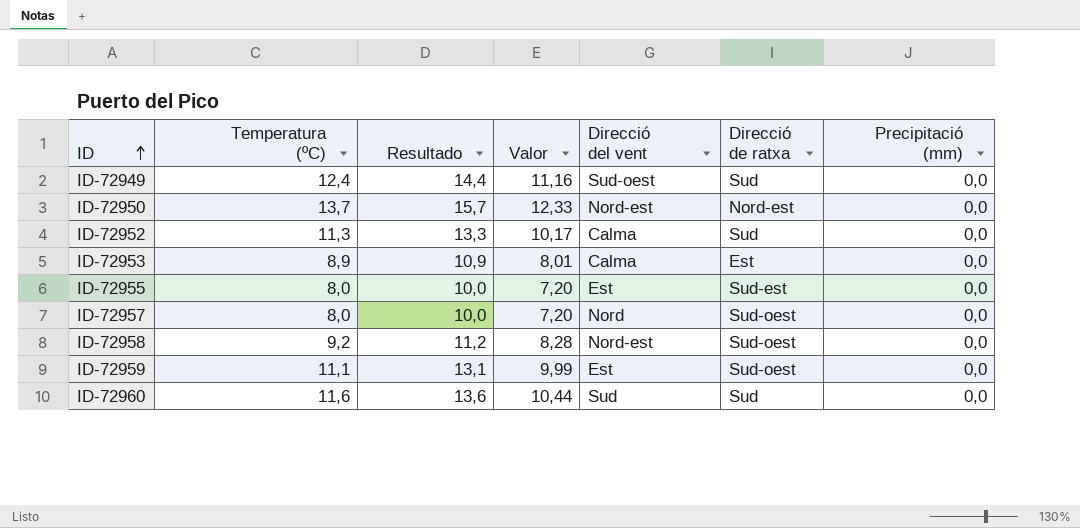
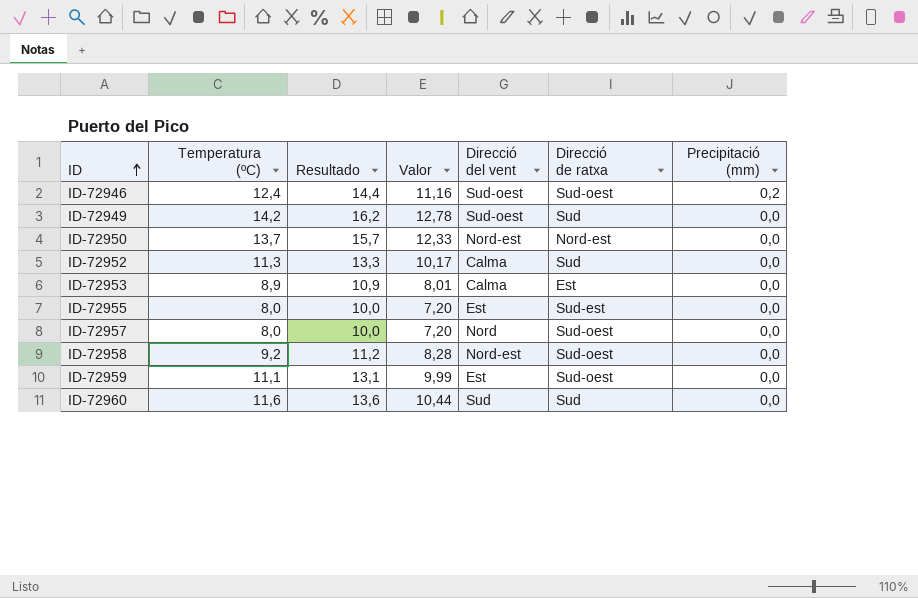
row ID-72946: none -> 12,4 | 14,4 | 11,16 | Sud-oest | Sud-oest | 0,2
ID-72949 | Temperatura (ºC): 12,4 -> 14,2
ID-72949 | Resultado: 14,4 -> 16,2
ID-72949 | Valor: 11,16 -> 12,78

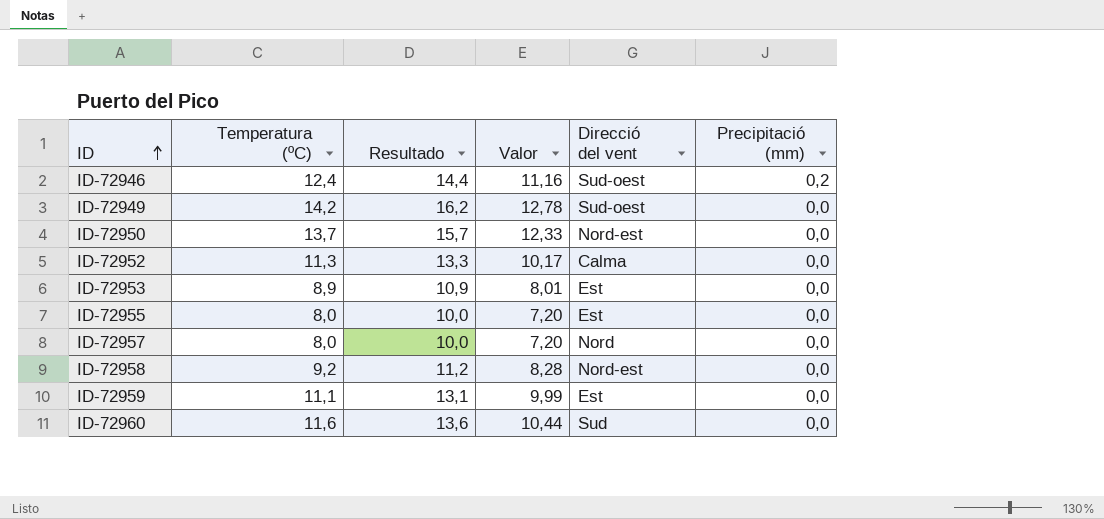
column Direcció de ratxa | position: 6 -> none
ID-72953 | Direcció del vent: Calma -> Est

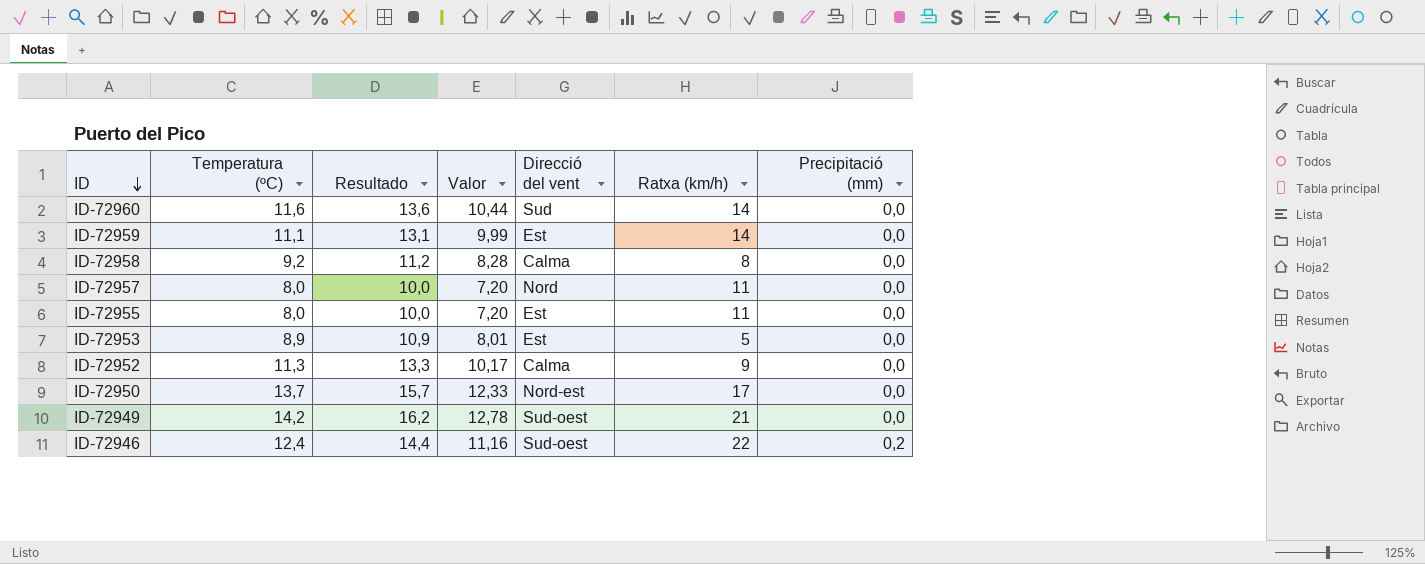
row order: ID ascending -> ID descending
column Ratxa (km/h) | position: none -> 6
ID-72958 | Direcció del vent: Nord-est -> Calma

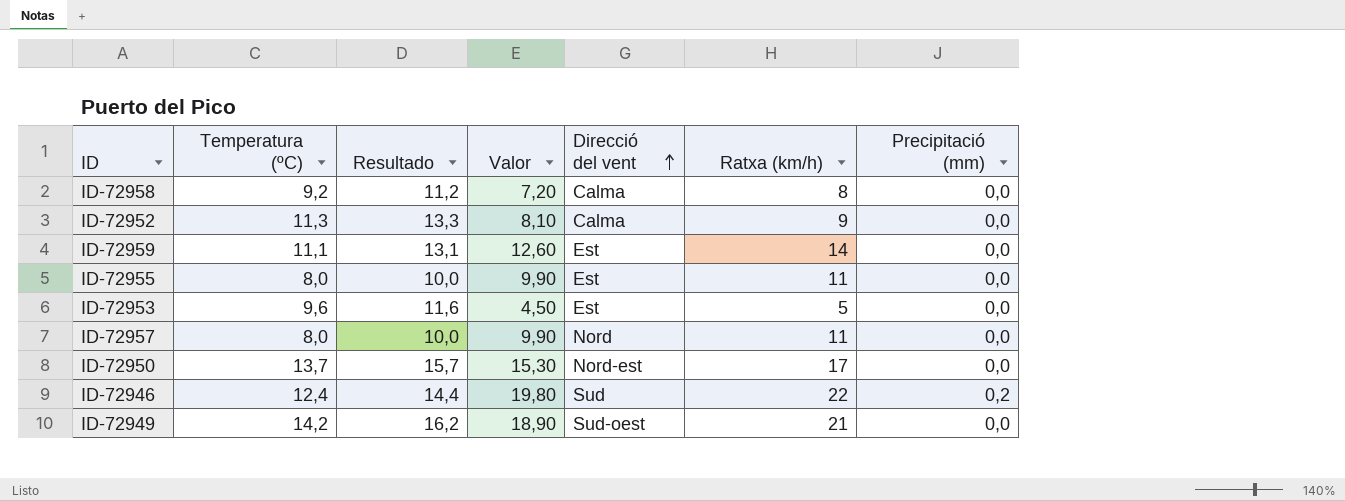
row order: ID descending -> Direcció del vent ascending
column Valor | formula: [Temperatura (ºC)] * 0,9 -> [Ratxa (km/h)] * 0,9
row ID-72960: 11,6 | 13,6 | 10,44 | Sud | 14 | 0,0 -> none
ID-72953 | Temperatura (ºC): 8,9 -> 9,6
ID-72953 | Resultado: 10,9 -> 11,6
ID-72946 | Direcció del vent: Sud-oest -> Sud

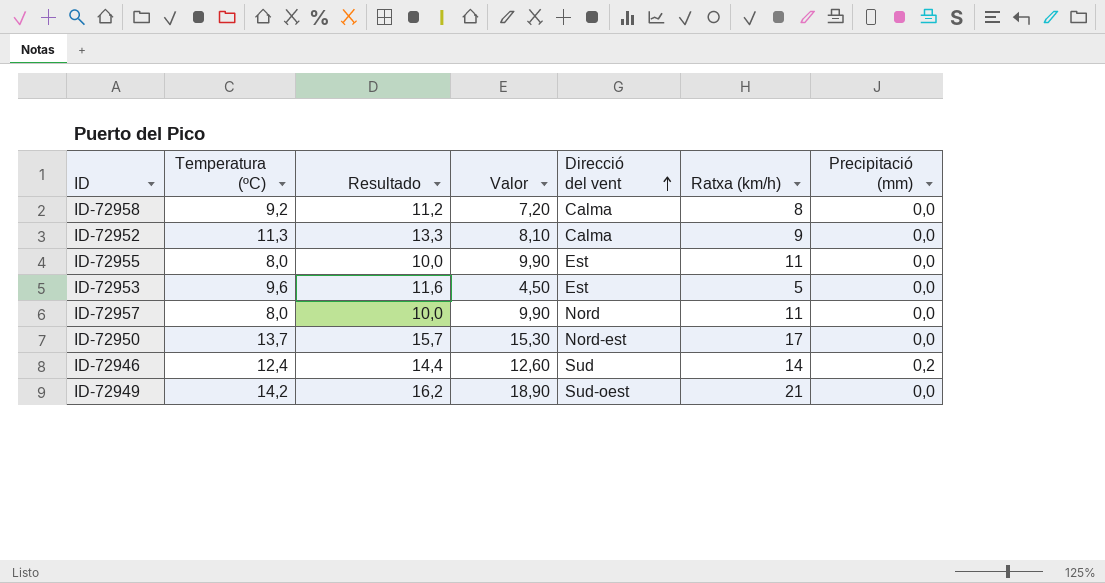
row ID-72959: 11,1 | 13,1 | 12,60 | Est | 14 | 0,0 -> none
ID-72946 | Valor: 19,80 -> 12,60
ID-72946 | Ratxa (km/h): 22 -> 14

